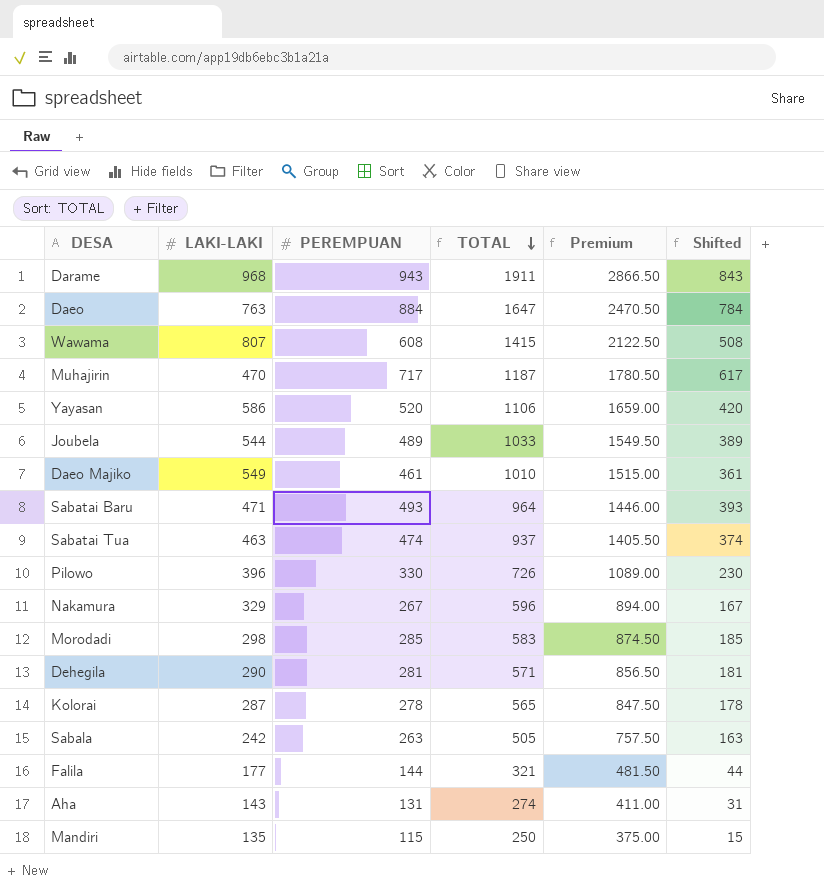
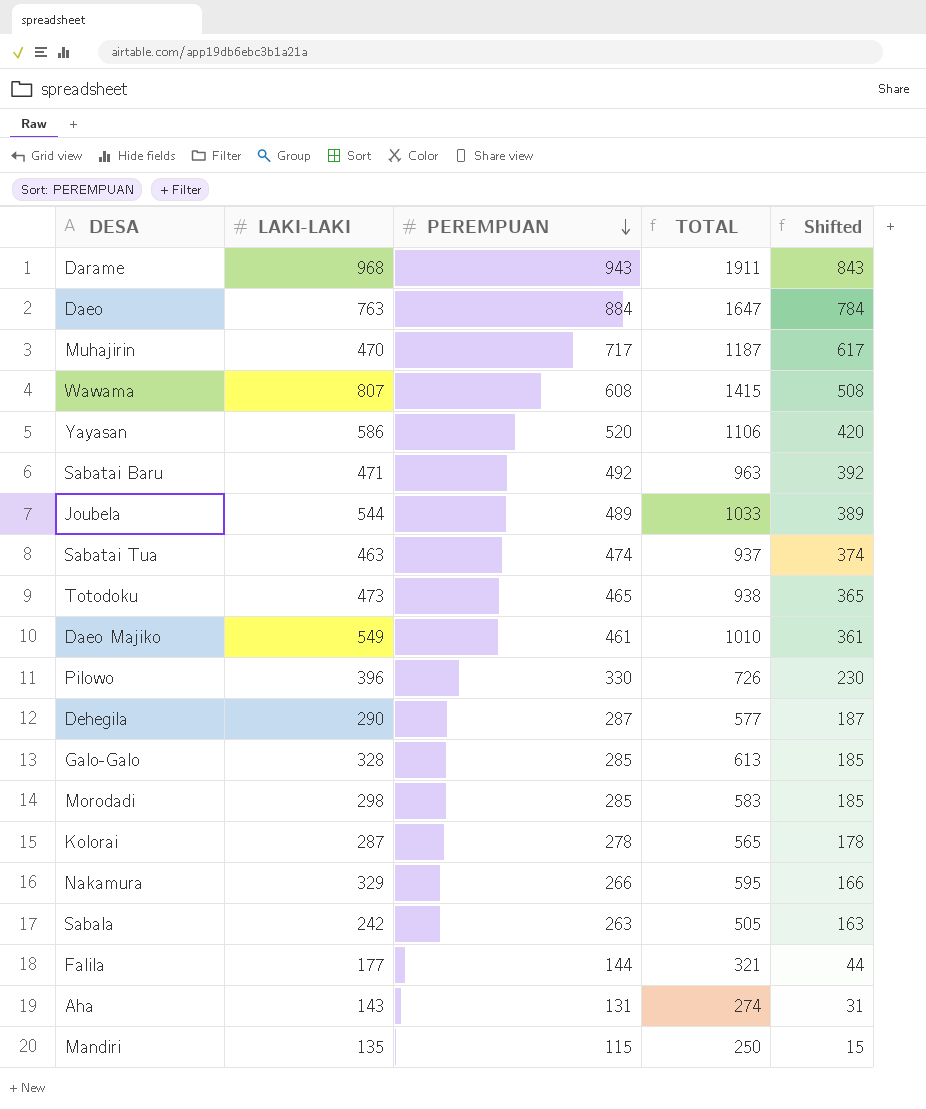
row order: TOTAL descending -> PEREMPUAN descending
column Premium | formula: [TOTAL] * 1.5 -> none
Sabatai Baru | PEREMPUAN: 493 -> 492
Sabatai Baru | TOTAL: 964 -> 963
Sabatai Baru | Shifted: 393 -> 392
row Totodoku: none -> 473 | 465 | 938 | 365
Dehegila | PEREMPUAN: 281 -> 287
Dehegila | TOTAL: 571 -> 577
Dehegila | Shifted: 181 -> 187
row Galo-Galo: none -> 328 | 285 | 613 | 185
Nakamura | PEREMPUAN: 267 -> 266
Nakamura | TOTAL: 596 -> 595
Nakamura | Shifted: 167 -> 166

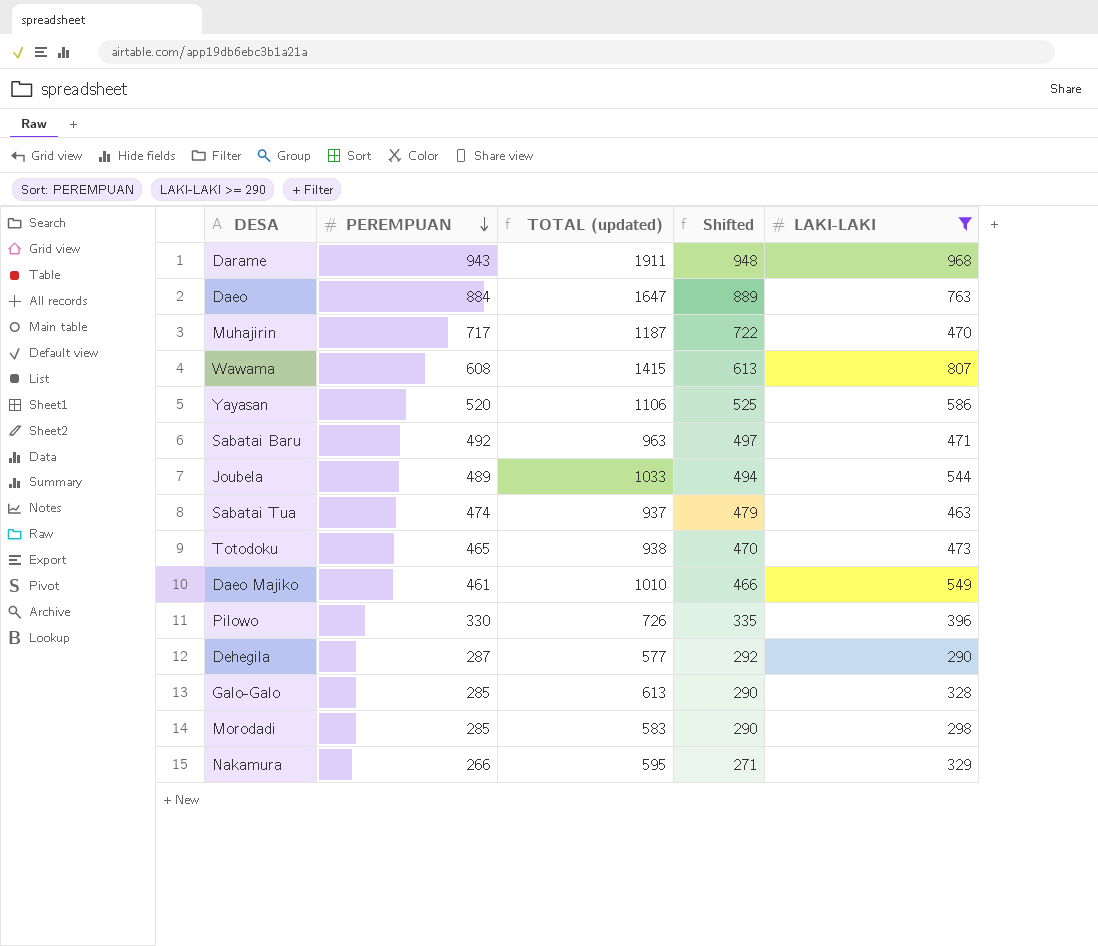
filter: none -> LAKI-LAKI >= 290
column name: TOTAL -> TOTAL (updated)
column Shifted | formula: [PEREMPUAN] - 100 -> [PEREMPUAN] + 5
column LAKI-LAKI | position: 2 -> 5

